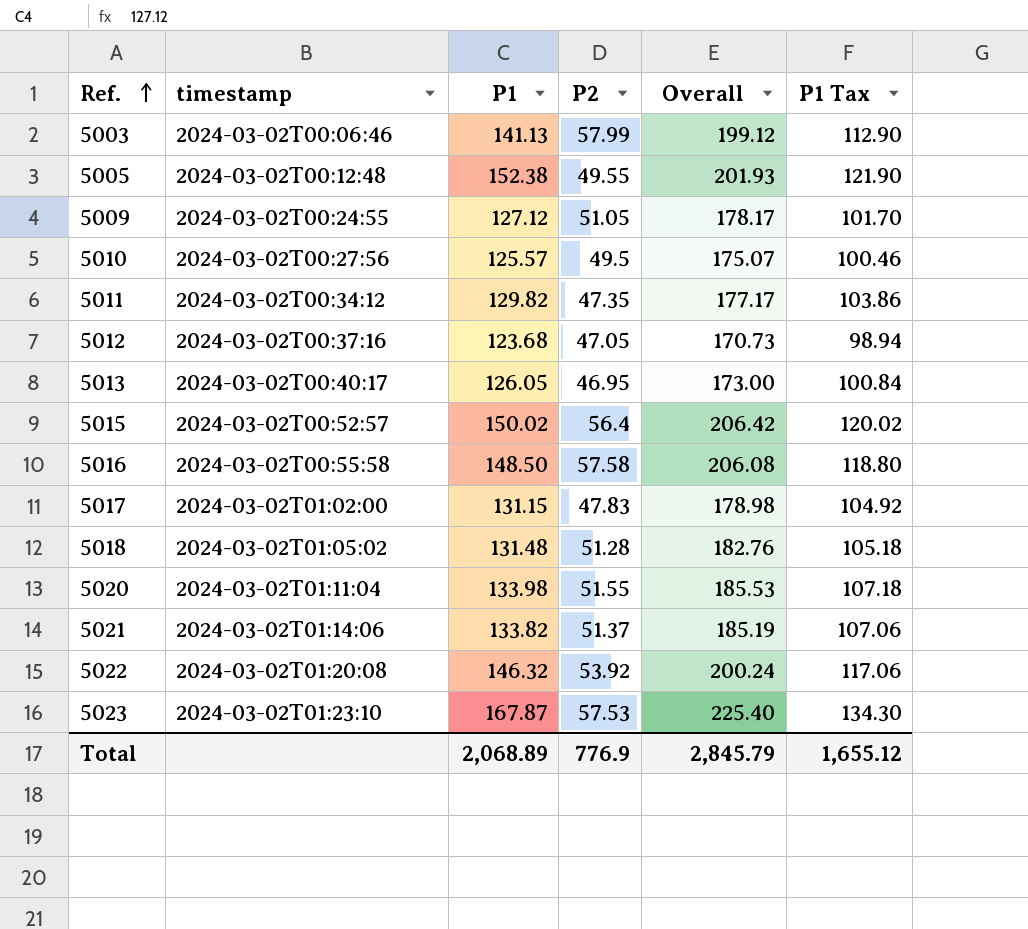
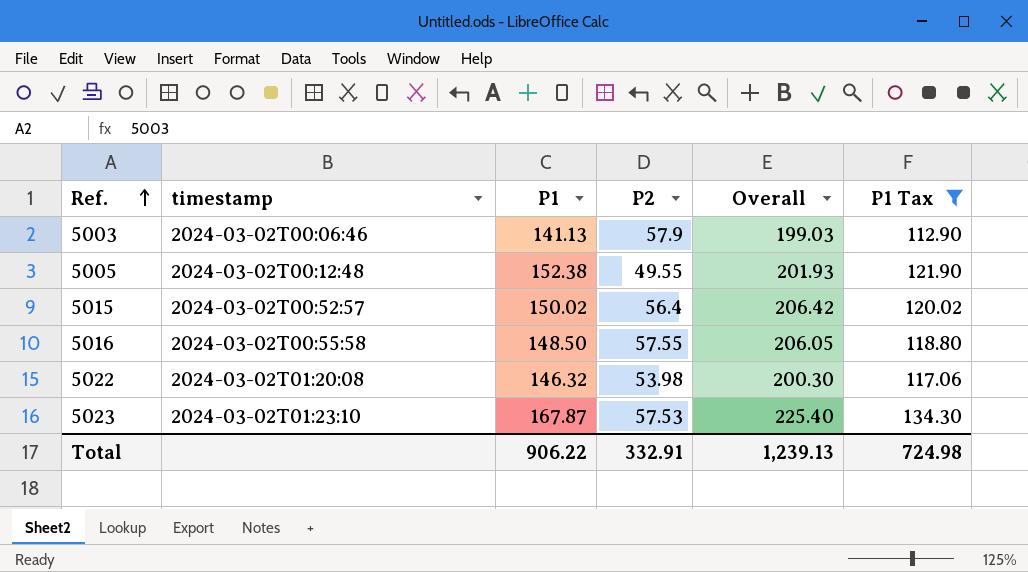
filter: none -> P1 Tax >= 112.90
5003 | P2: 57.99 -> 57.9
5003 | Overall: 199.12 -> 199.03
5016 | P2: 57.58 -> 57.55
5016 | Overall: 206.08 -> 206.05
5022 | P2: 53.92 -> 53.98
5022 | Overall: 200.24 -> 200.30
Total | P1: 2,068.89 -> 906.22
Total | P2: 776.9 -> 332.91
Total | Overall: 2,845.79 -> 1,239.13
Total | P1 Tax: 1,655.12 -> 724.98

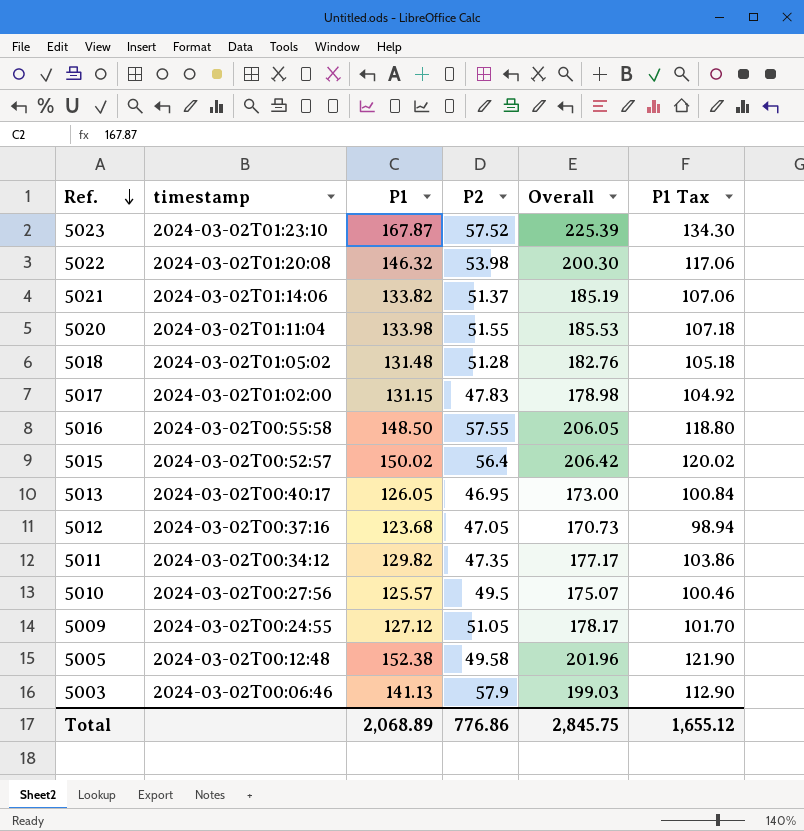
filter: P1 Tax >= 112.90 -> none
row order: Ref. ascending -> Ref. descending
5023 | P2: 57.53 -> 57.52
5023 | Overall: 225.40 -> 225.39
5005 | P2: 49.55 -> 49.58
5005 | Overall: 201.93 -> 201.96
Total | P1: 906.22 -> 2,068.89
Total | P2: 332.91 -> 776.86
Total | Overall: 1,239.13 -> 2,845.75
Total | P1 Tax: 724.98 -> 1,655.12

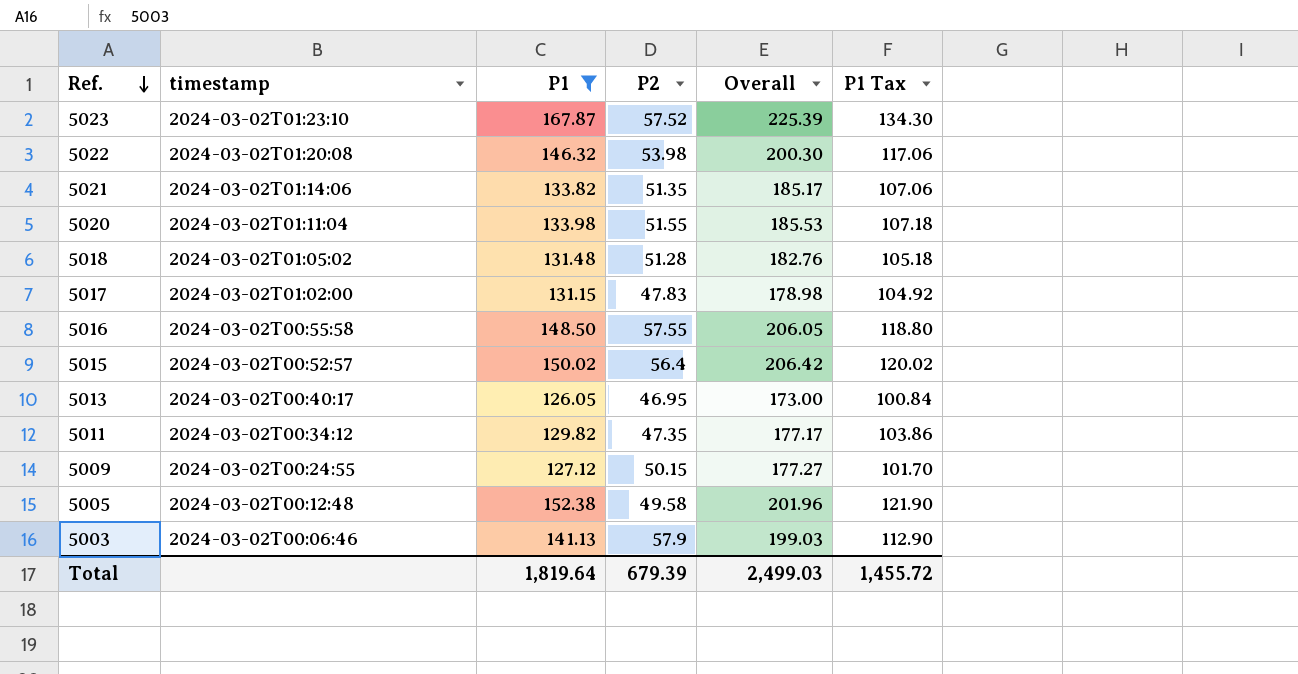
filter: none -> P1 >= 126.05
5021 | P2: 51.37 -> 51.35
5021 | Overall: 185.19 -> 185.17
5009 | P2: 51.05 -> 50.15
5009 | Overall: 178.17 -> 177.27
Total | P1: 2,068.89 -> 1,819.64
Total | P2: 776.86 -> 679.39
Total | Overall: 2,845.75 -> 2,499.03
Total | P1 Tax: 1,655.12 -> 1,455.72

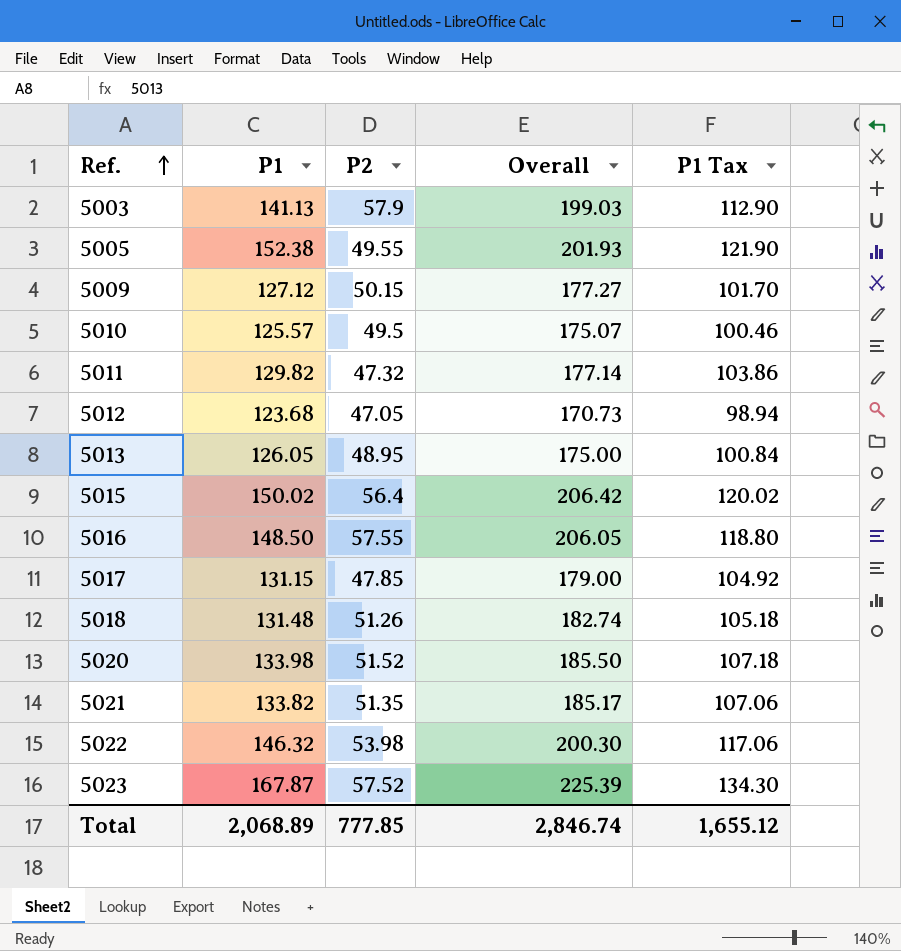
filter: P1 >= 126.05 -> none
row order: Ref. descending -> Ref. ascending
column timestamp | position: 2 -> none
5005 | P2: 49.58 -> 49.55
5005 | Overall: 201.96 -> 201.93
5011 | P2: 47.35 -> 47.32
5011 | Overall: 177.17 -> 177.14
5013 | P2: 46.95 -> 48.95
5013 | Overall: 173.00 -> 175.00
5017 | P2: 47.83 -> 47.85
5017 | Overall: 178.98 -> 179.00
5018 | P2: 51.28 -> 51.26
5018 | Overall: 182.76 -> 182.74
5020 | P2: 51.55 -> 51.52
5020 | Overall: 185.53 -> 185.50
Total | P1: 1,819.64 -> 2,068.89
Total | P2: 679.39 -> 777.85
Total | Overall: 2,499.03 -> 2,846.74
Total | P1 Tax: 1,455.72 -> 1,655.12

